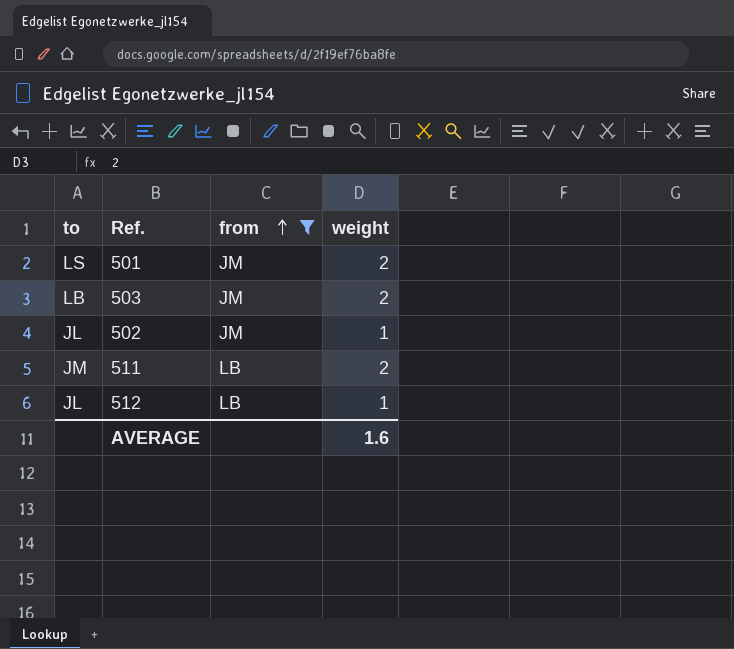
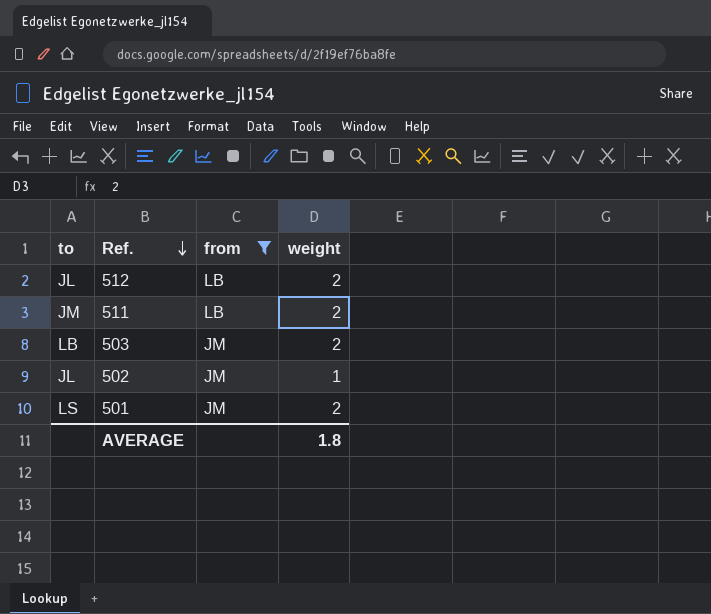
row order: from ascending -> Ref. descending
512 | weight: 1 -> 2
AVERAGE | weight: 1.6 -> 1.8

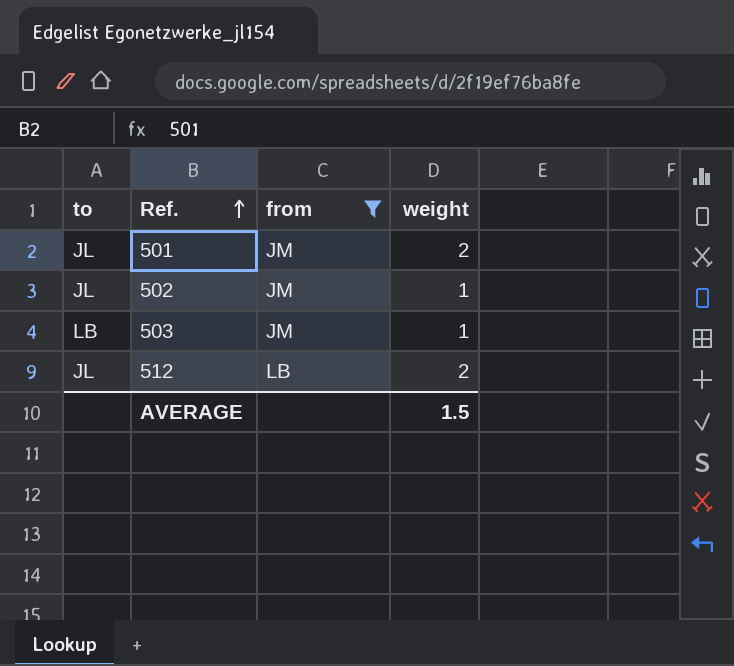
row order: Ref. descending -> Ref. ascending
row 511: JM | LB | 2 -> none
501 | to: LS -> JL
503 | weight: 2 -> 1
AVERAGE | weight: 1.8 -> 1.5

